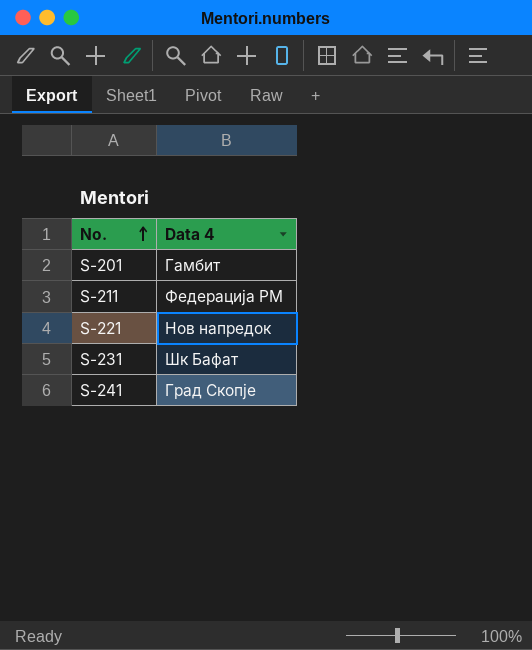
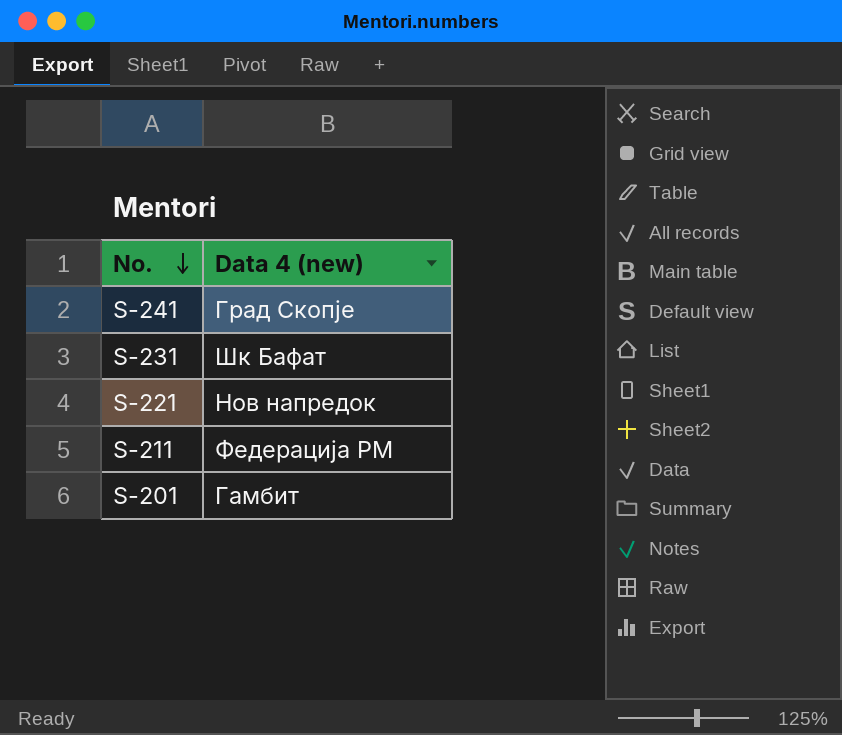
row order: No. ascending -> No. descending
column name: Data 4 -> Data 4 (new)

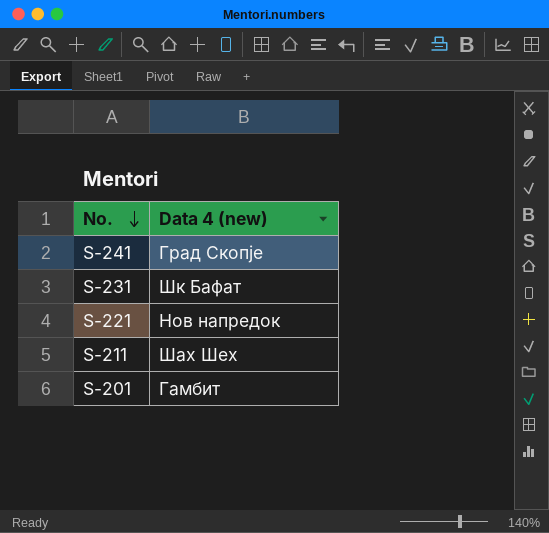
S-211 | Data 4 (new): Федерација РМ -> Шах Шех

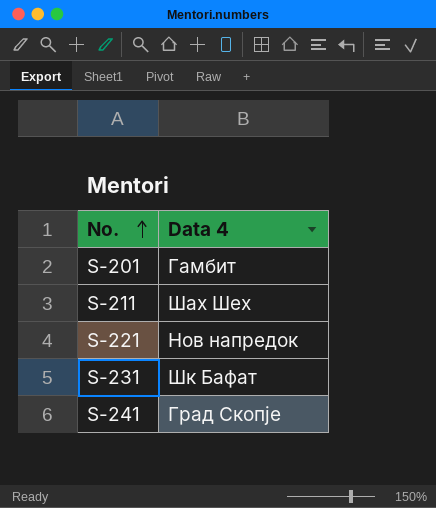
row order: No. descending -> No. ascending
column name: Data 4 (new) -> Data 4

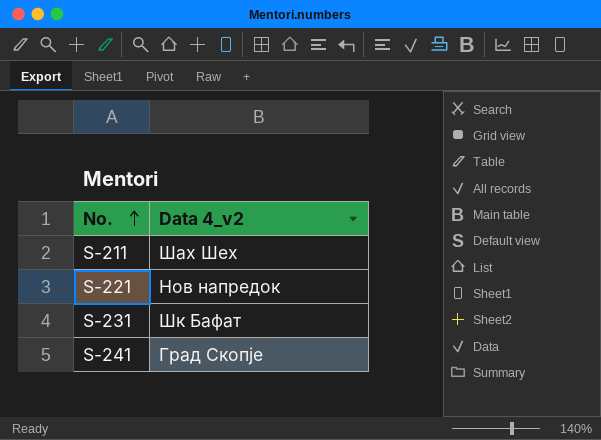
column name: Data 4 -> Data 4_v2
row S-201: Гамбит -> none

